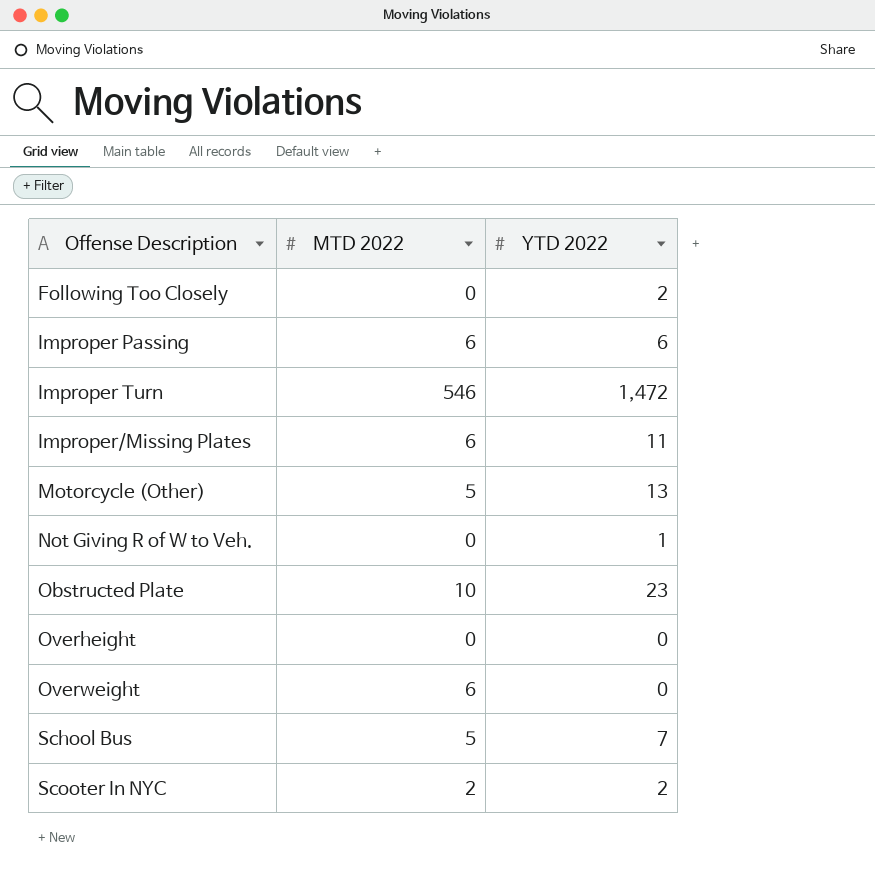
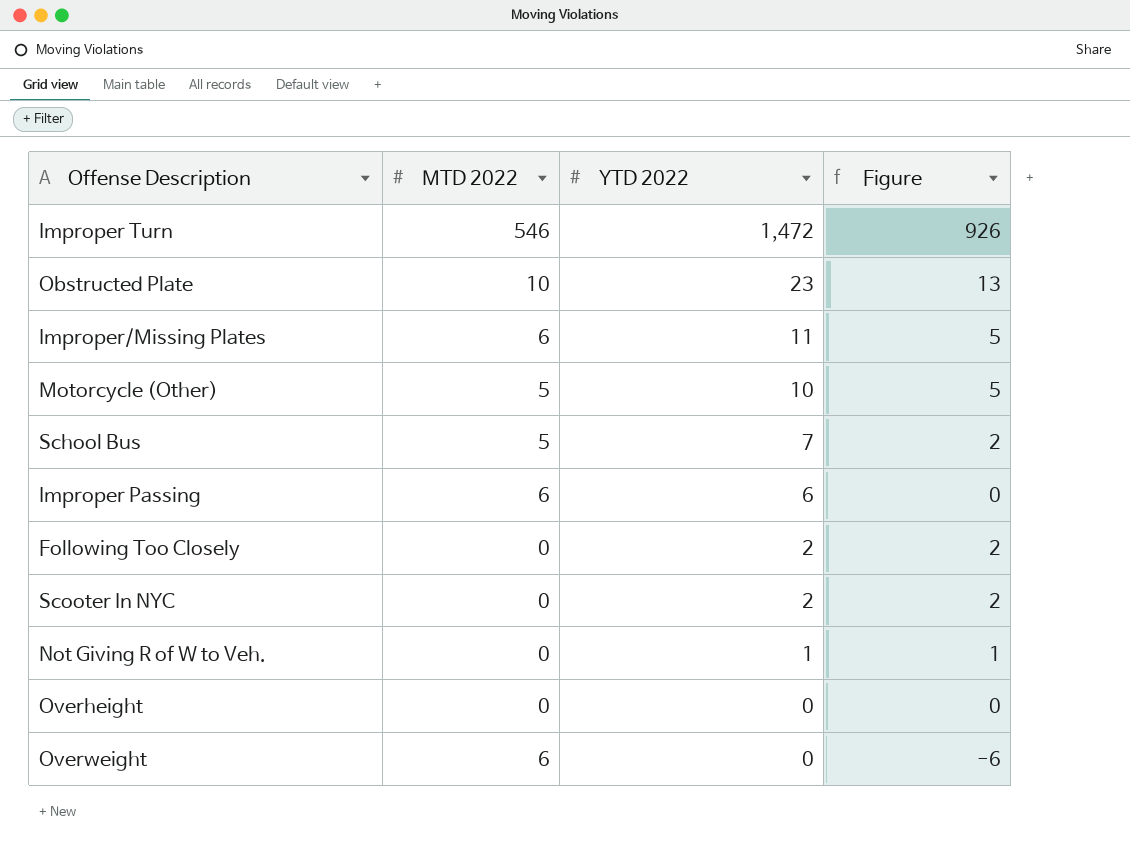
row order: Offense Description ascending -> YTD 2022 descending
column Figure | formula: none -> [YTD 2022] - [MTD 2022]
Motorcycle (Other) | YTD 2022: 13 -> 10
Scooter In NYC | MTD 2022: 2 -> 0

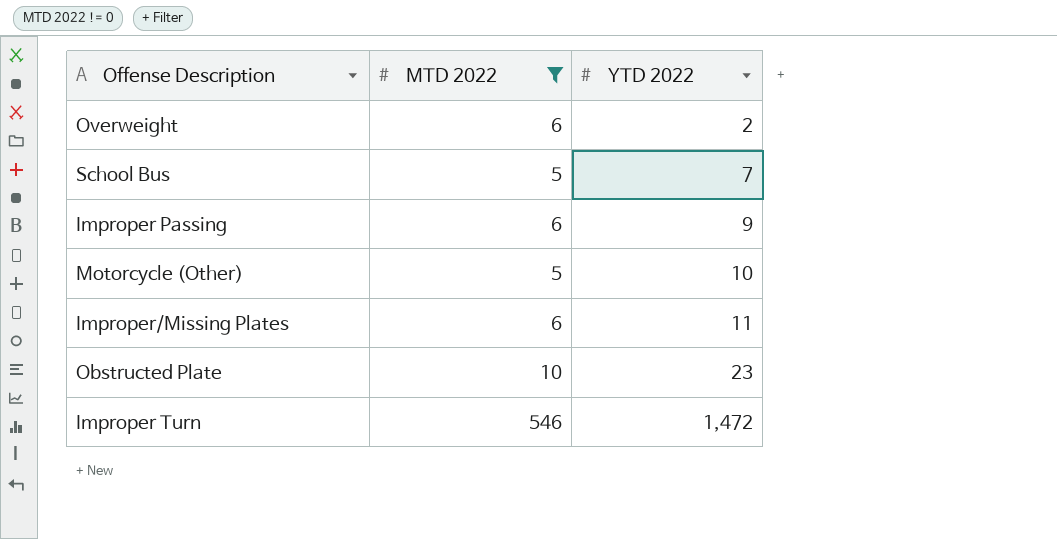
filter: none -> MTD 2022 != 0
row order: YTD 2022 descending -> YTD 2022 ascending
column Figure | formula: [YTD 2022] - [MTD 2022] -> none
Overweight | YTD 2022: 0 -> 2
Improper Passing | YTD 2022: 6 -> 9

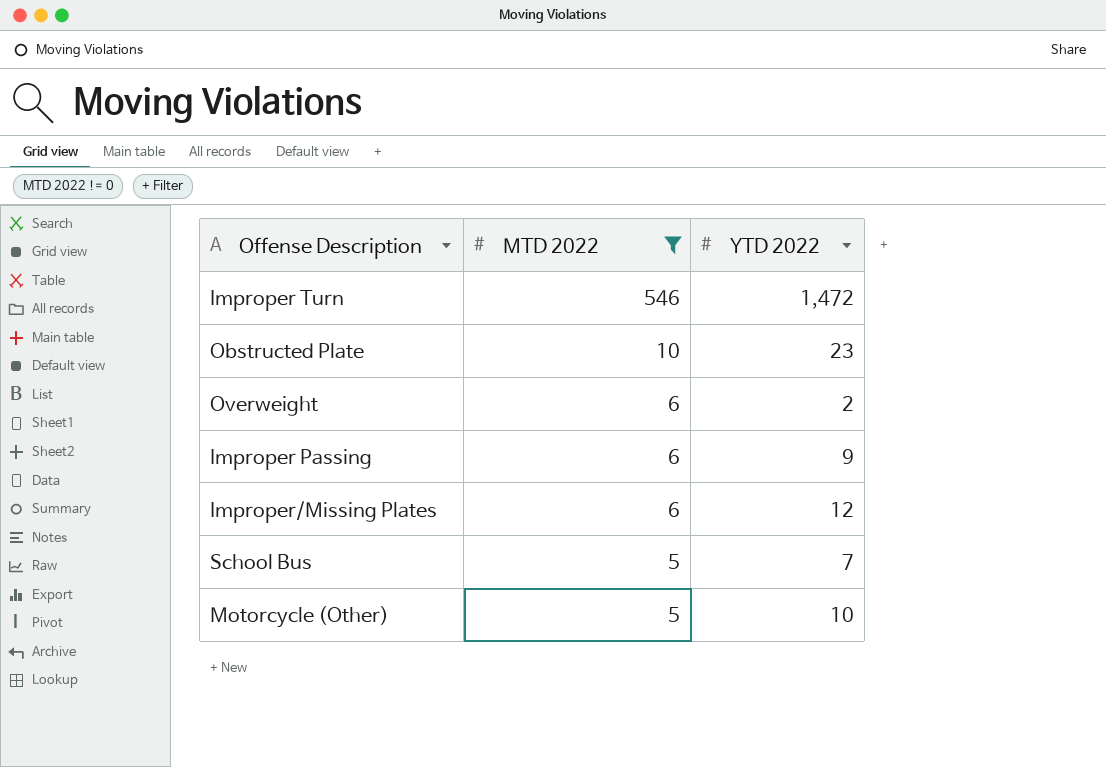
row order: YTD 2022 ascending -> MTD 2022 descending
Improper/Missing Plates | YTD 2022: 11 -> 12

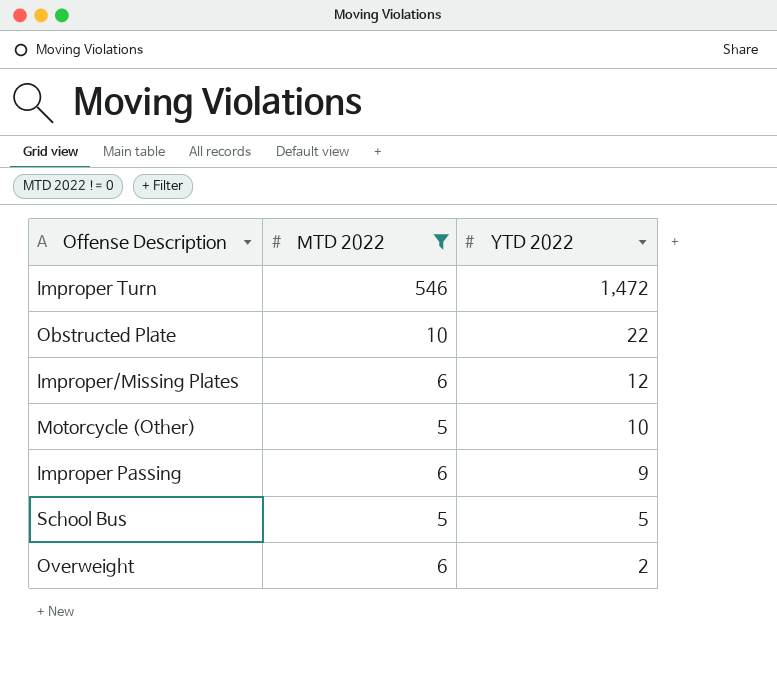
row order: MTD 2022 descending -> YTD 2022 descending
Obstructed Plate | YTD 2022: 23 -> 22
School Bus | YTD 2022: 7 -> 5

